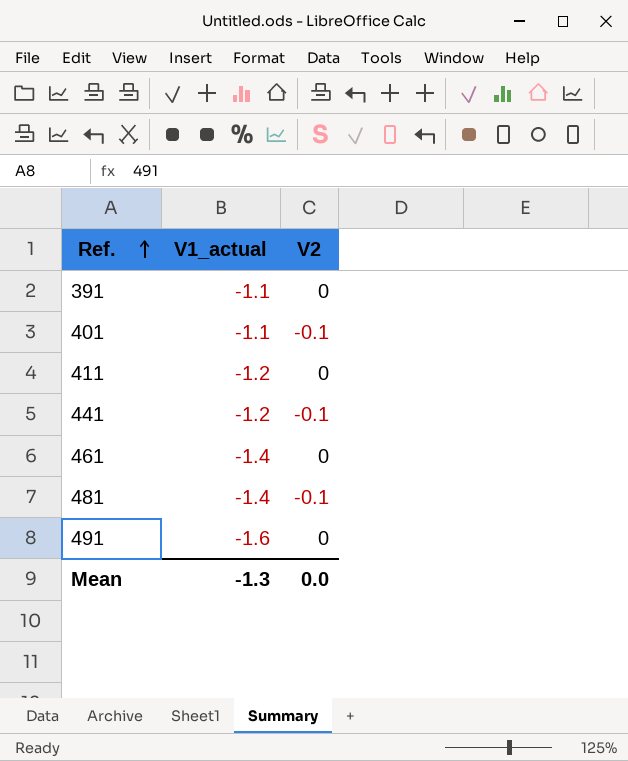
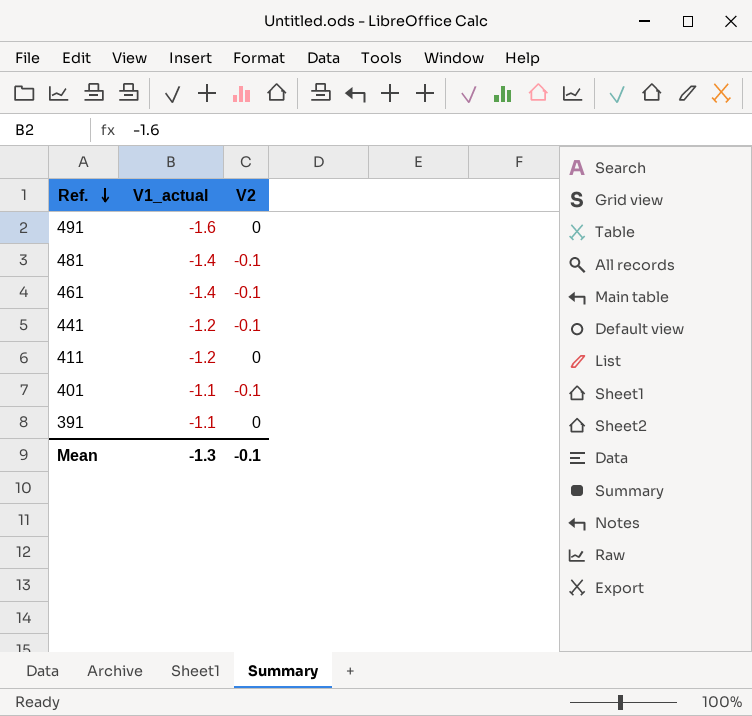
row order: Ref. ascending -> Ref. descending
461 | V2: 0 -> -0.1
Mean | V2: 0.0 -> -0.1

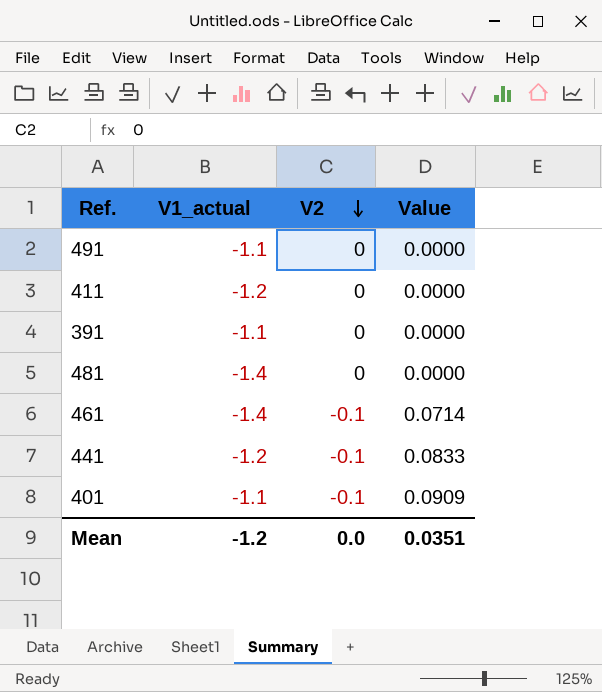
row order: Ref. descending -> V2 descending
column Value | formula: none -> [V2] / [V1_actual]
491 | V1_actual: -1.6 -> -1.1
481 | V2: -0.1 -> 0
Mean | V1_actual: -1.3 -> -1.2
Mean | V2: -0.1 -> 0.0

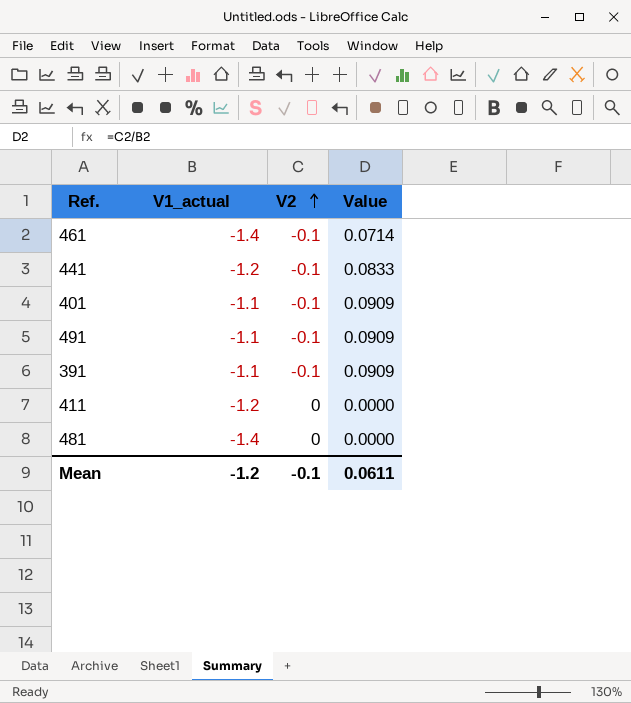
row order: V2 descending -> V2 ascending
491 | V2: 0 -> -0.1
491 | Value: 0.0000 -> 0.0909
391 | V2: 0 -> -0.1
391 | Value: 0.0000 -> 0.0909
Mean | V2: 0.0 -> -0.1
Mean | Value: 0.0351 -> 0.0611

